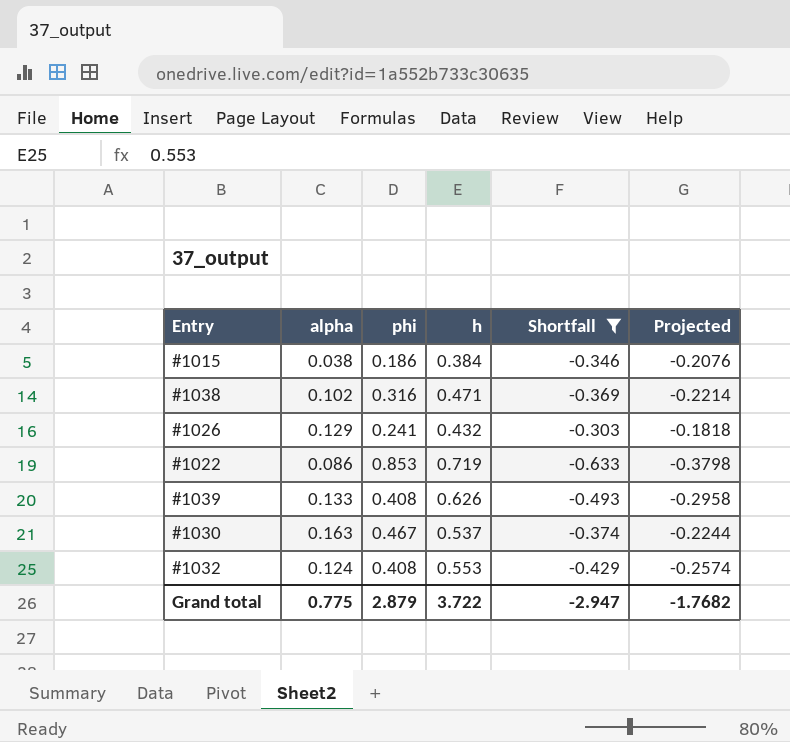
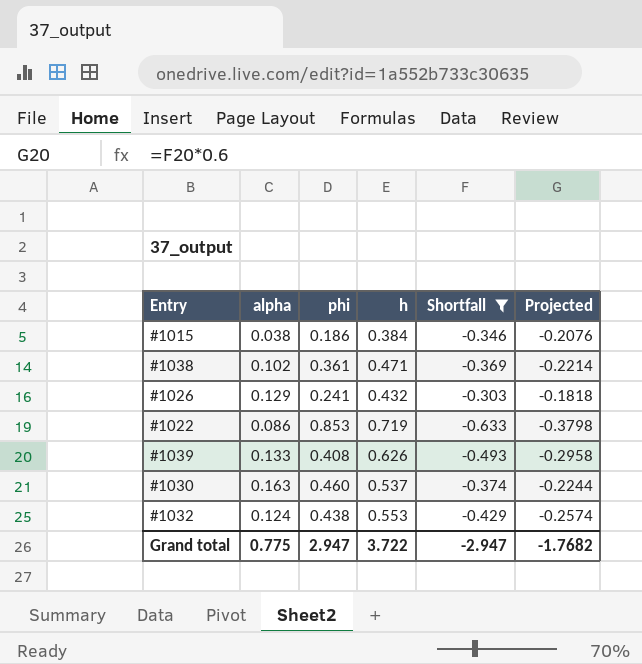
#1038 | phi: 0.316 -> 0.361
#1030 | phi: 0.467 -> 0.460
#1032 | phi: 0.408 -> 0.438
Grand total | phi: 2.879 -> 2.947

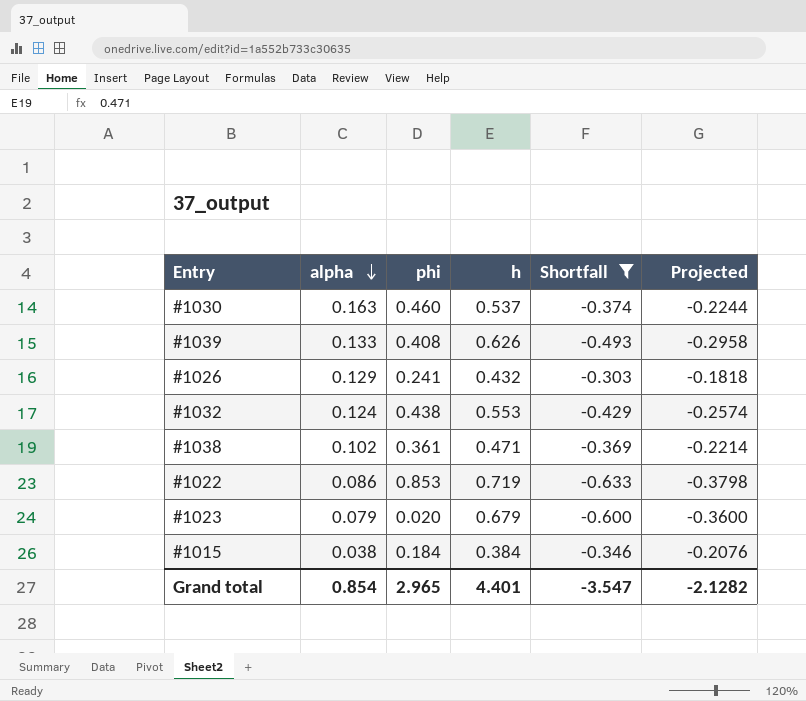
row order: none -> alpha descending
row #1023: none -> 0.079 | 0.020 | 0.679 | -0.600 | -0.3600
#1015 | phi: 0.186 -> 0.184
Grand total | alpha: 0.775 -> 0.854
Grand total | phi: 2.947 -> 2.965
Grand total | h: 3.722 -> 4.401
Grand total | Shortfall: -2.947 -> -3.547
Grand total | Projected: -1.7682 -> -2.1282

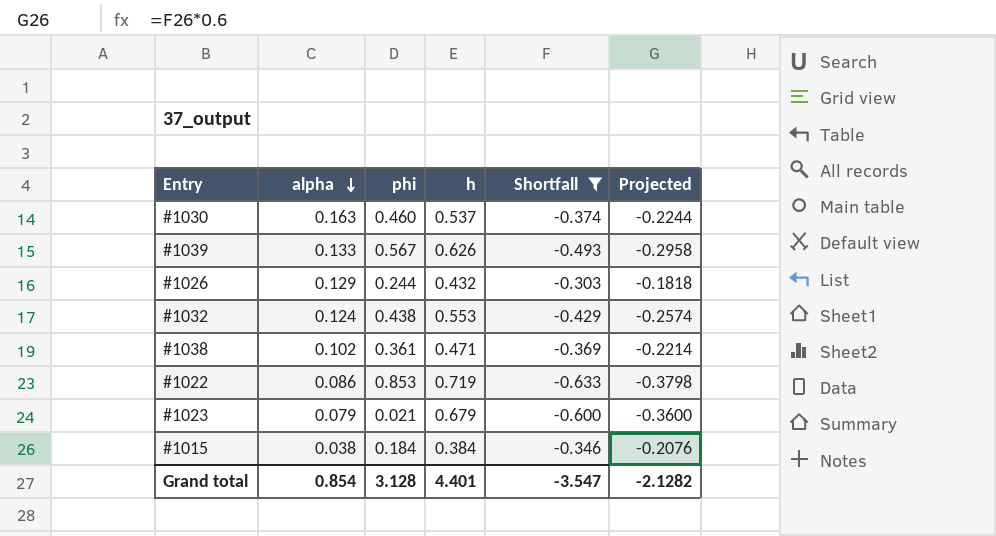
#1039 | phi: 0.408 -> 0.567
#1026 | phi: 0.241 -> 0.244
#1023 | phi: 0.020 -> 0.021
Grand total | phi: 2.965 -> 3.128

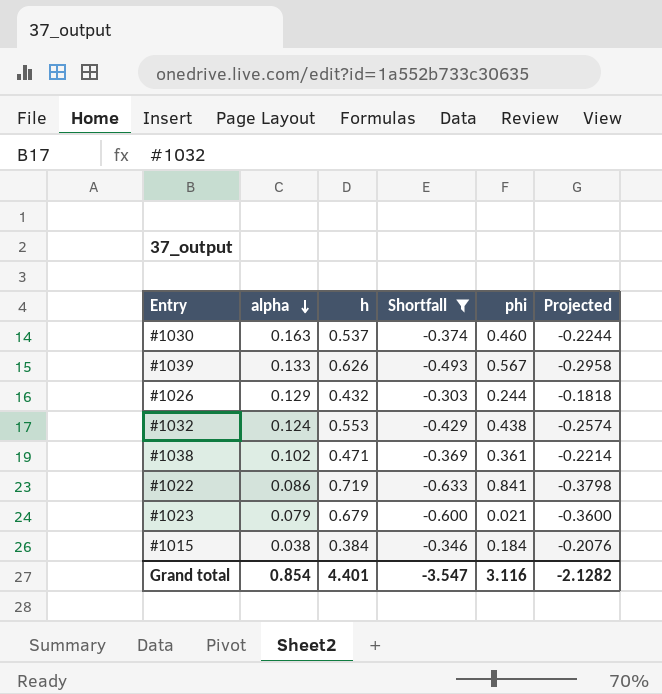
column phi | position: 3 -> 5
#1022 | phi: 0.853 -> 0.841
Grand total | phi: 3.128 -> 3.116

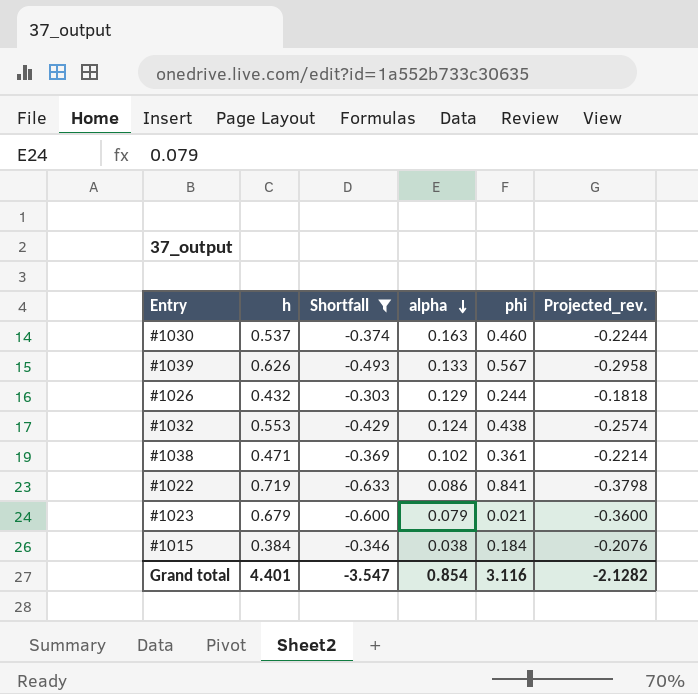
column alpha | position: 2 -> 4
column name: Projected -> Projected_rev.

